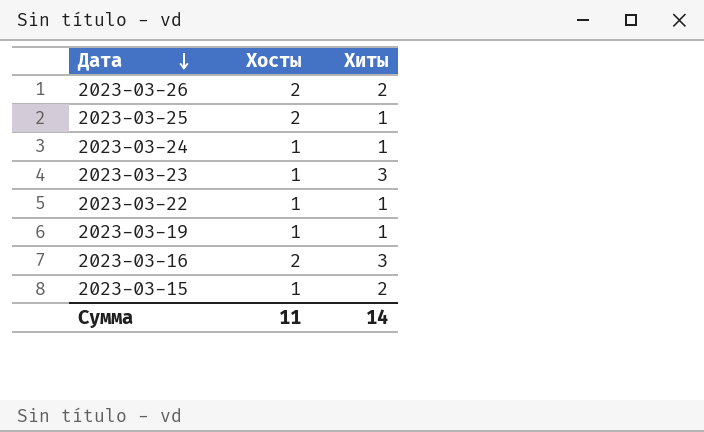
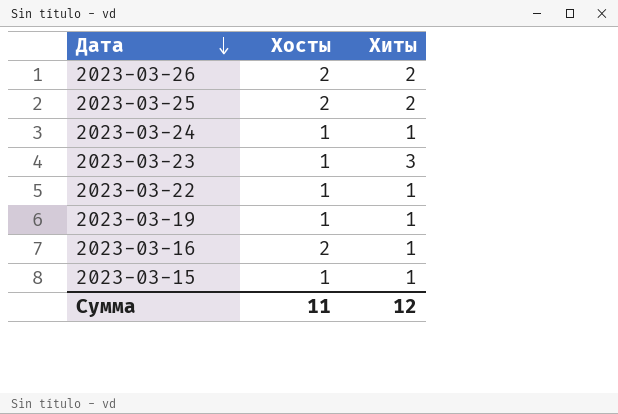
2023-03-25 | Хиты: 1 -> 2
2023-03-16 | Хиты: 3 -> 1
2023-03-15 | Хиты: 2 -> 1
Сумма | Хиты: 14 -> 12

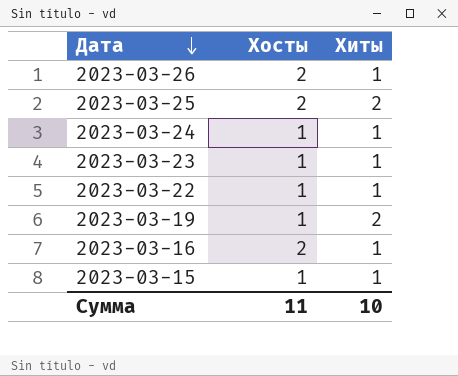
2023-03-26 | Хиты: 2 -> 1
2023-03-23 | Хиты: 3 -> 1
2023-03-19 | Хиты: 1 -> 2
Сумма | Хиты: 12 -> 10

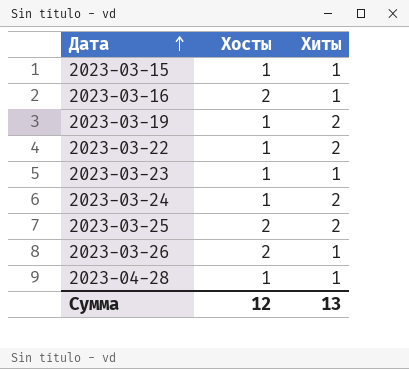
row order: Дата descending -> Дата ascending
2023-03-22 | Хиты: 1 -> 2
2023-03-24 | Хиты: 1 -> 2
row 2023-04-28: none -> 1 | 1
Сумма | Хосты: 11 -> 12
Сумма | Хиты: 10 -> 13

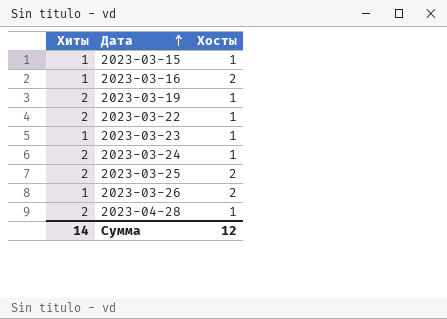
column Хиты | position: 3 -> 1
2023-04-28 | Хиты: 1 -> 2
Сумма | Хиты: 13 -> 14

